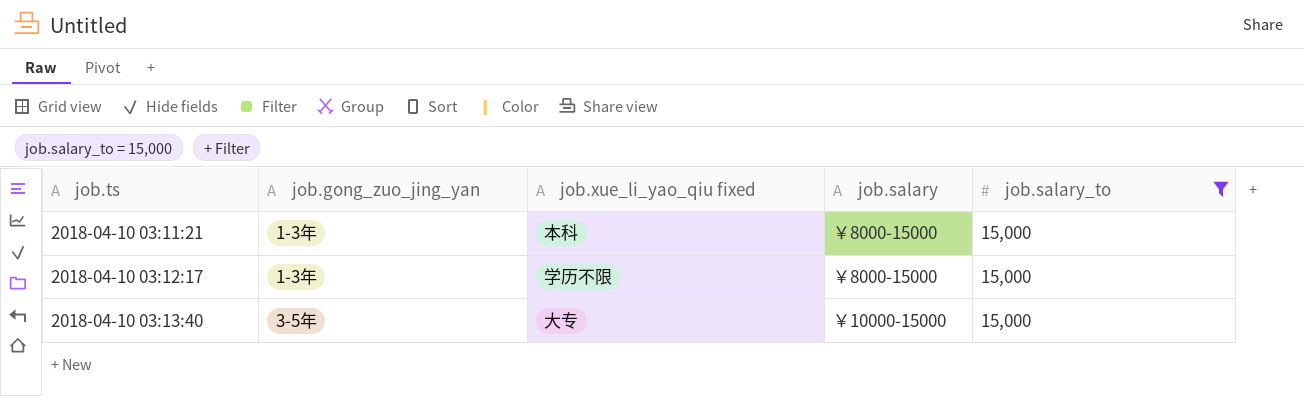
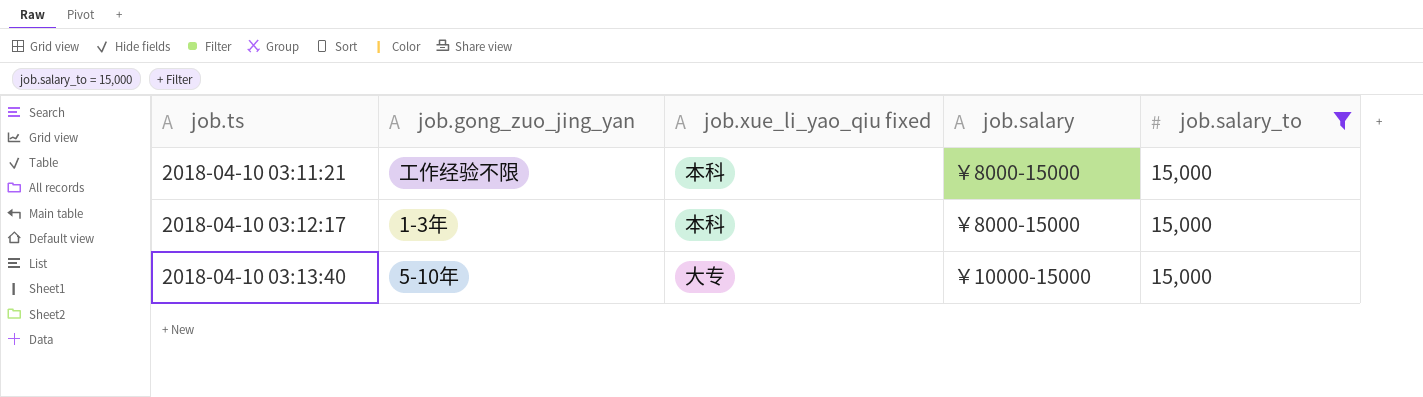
2018-04-10 03:11:21 | job.gong_zuo_jing_yan: 1-3年 -> 工作经验不限
2018-04-10 03:12:17 | job.xue_li_yao_qiu fixed: 学历不限 -> 本科
2018-04-10 03:13:40 | job.gong_zuo_jing_yan: 3-5年 -> 5-10年

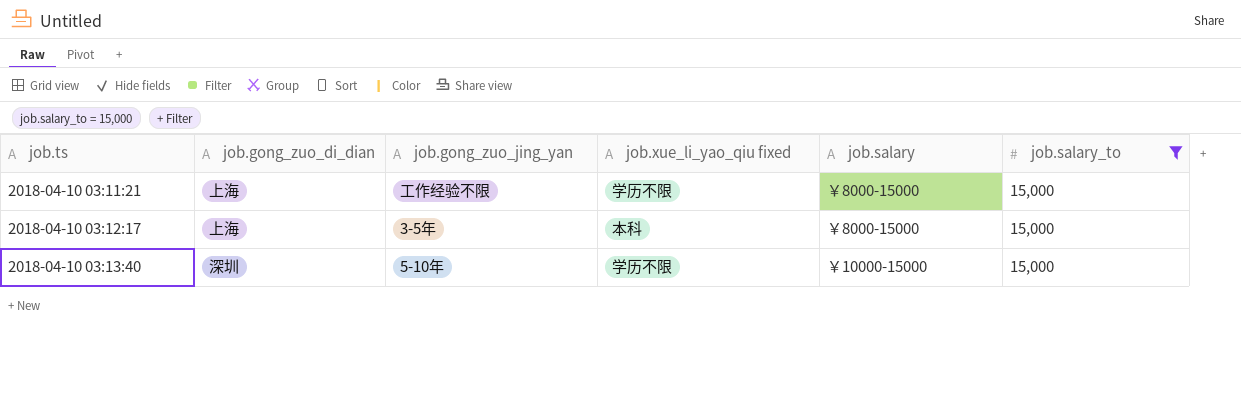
column job.gong_zuo_di_dian | position: none -> 2
2018-04-10 03:11:21 | job.xue_li_yao_qiu fixed: 本科 -> 学历不限
2018-04-10 03:12:17 | job.gong_zuo_jing_yan: 1-3年 -> 3-5年
2018-04-10 03:13:40 | job.xue_li_yao_qiu fixed: 大专 -> 学历不限

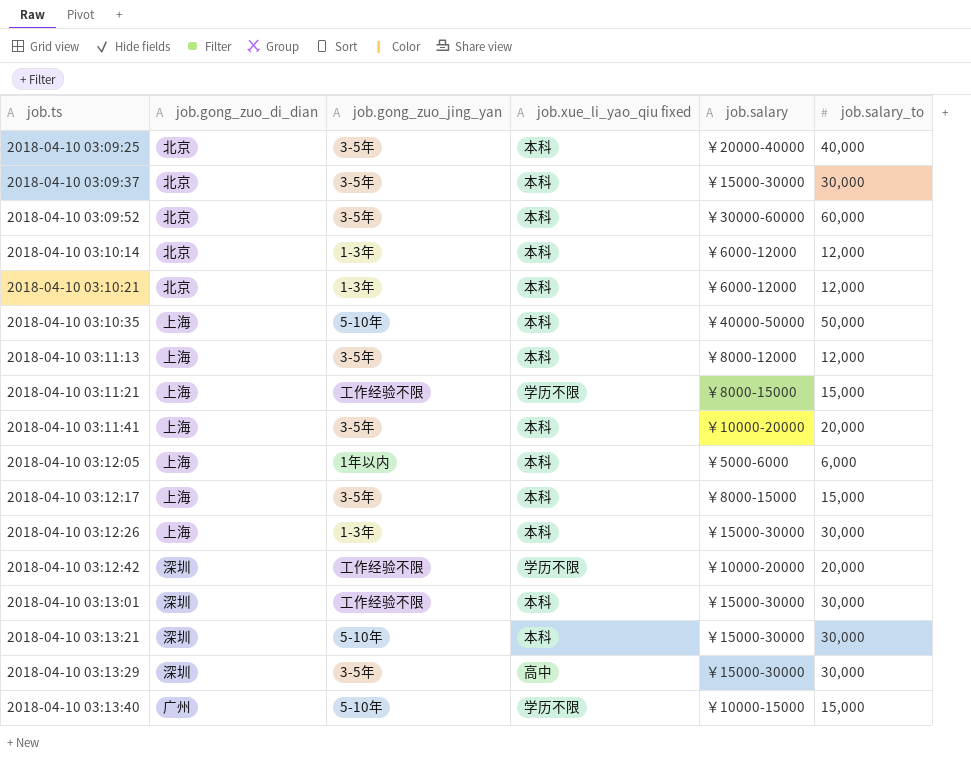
filter: job.salary_to = 15,000 -> none
2018-04-10 03:13:40 | job.gong_zuo_di_dian: 深圳 -> 广州

